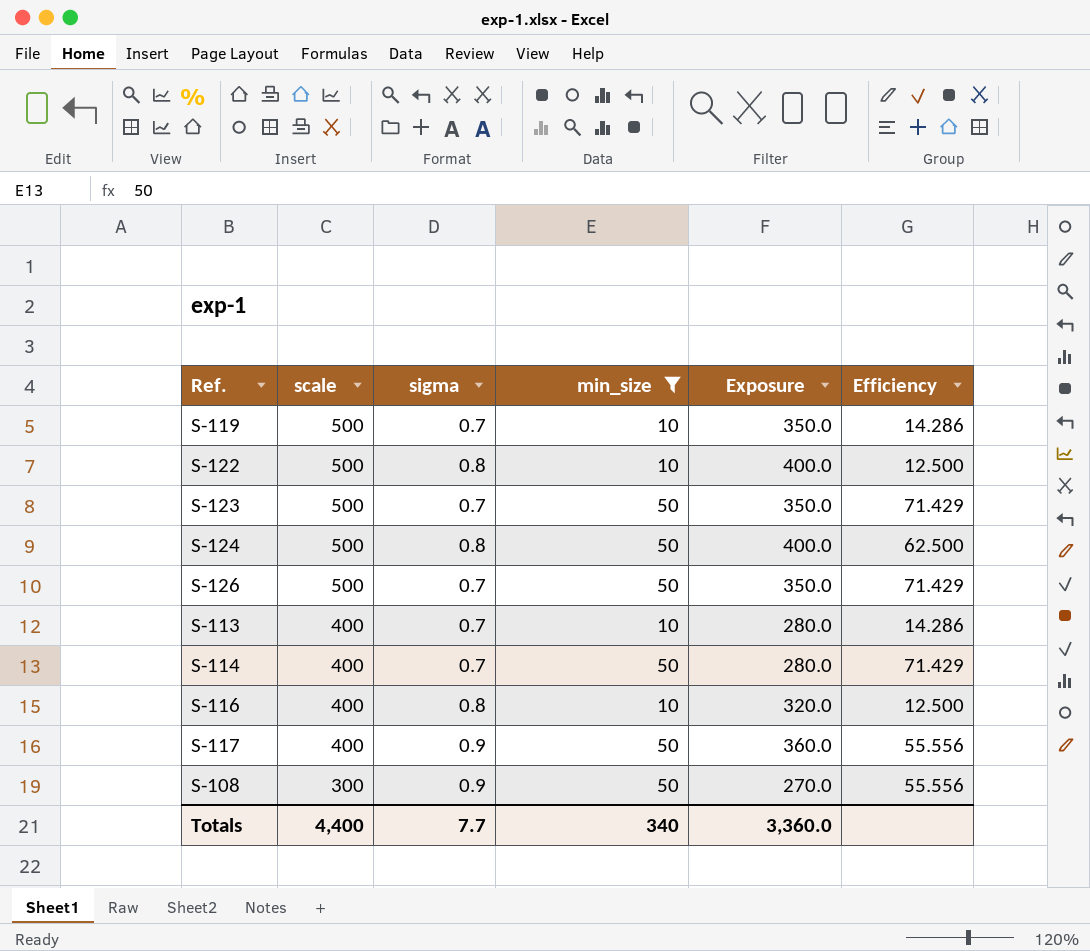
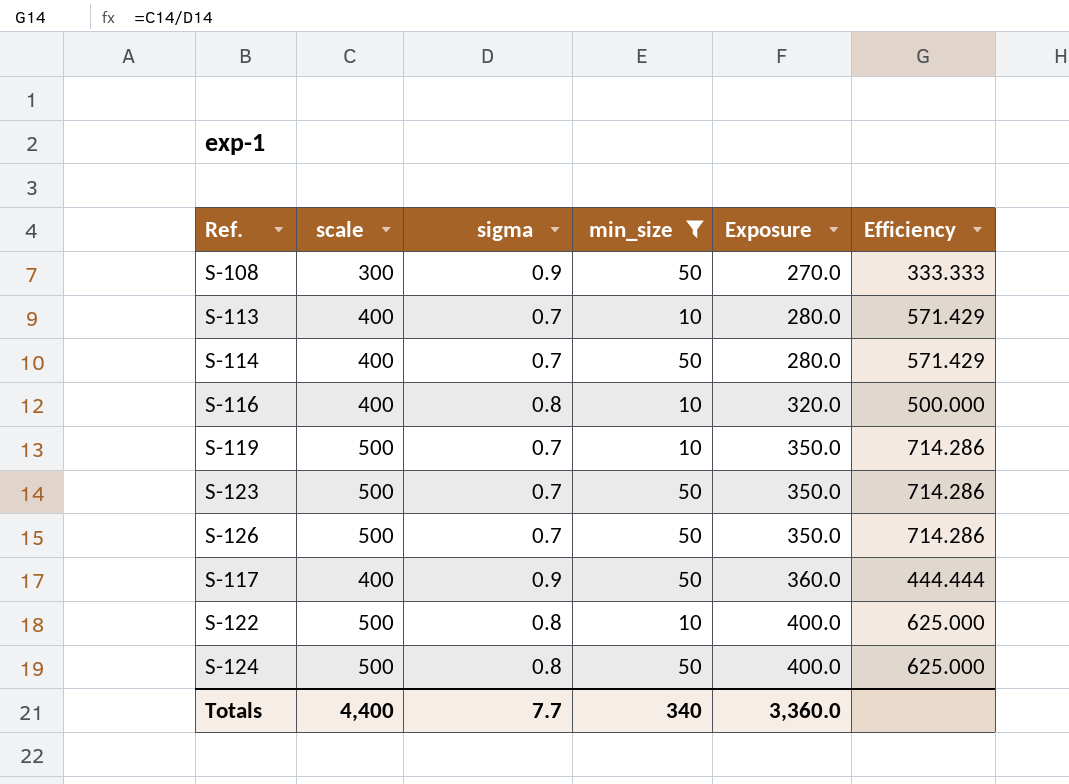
row order: scale descending -> Exposure ascending
column Efficiency | formula: [min_size] / [sigma] -> [scale] / [sigma]

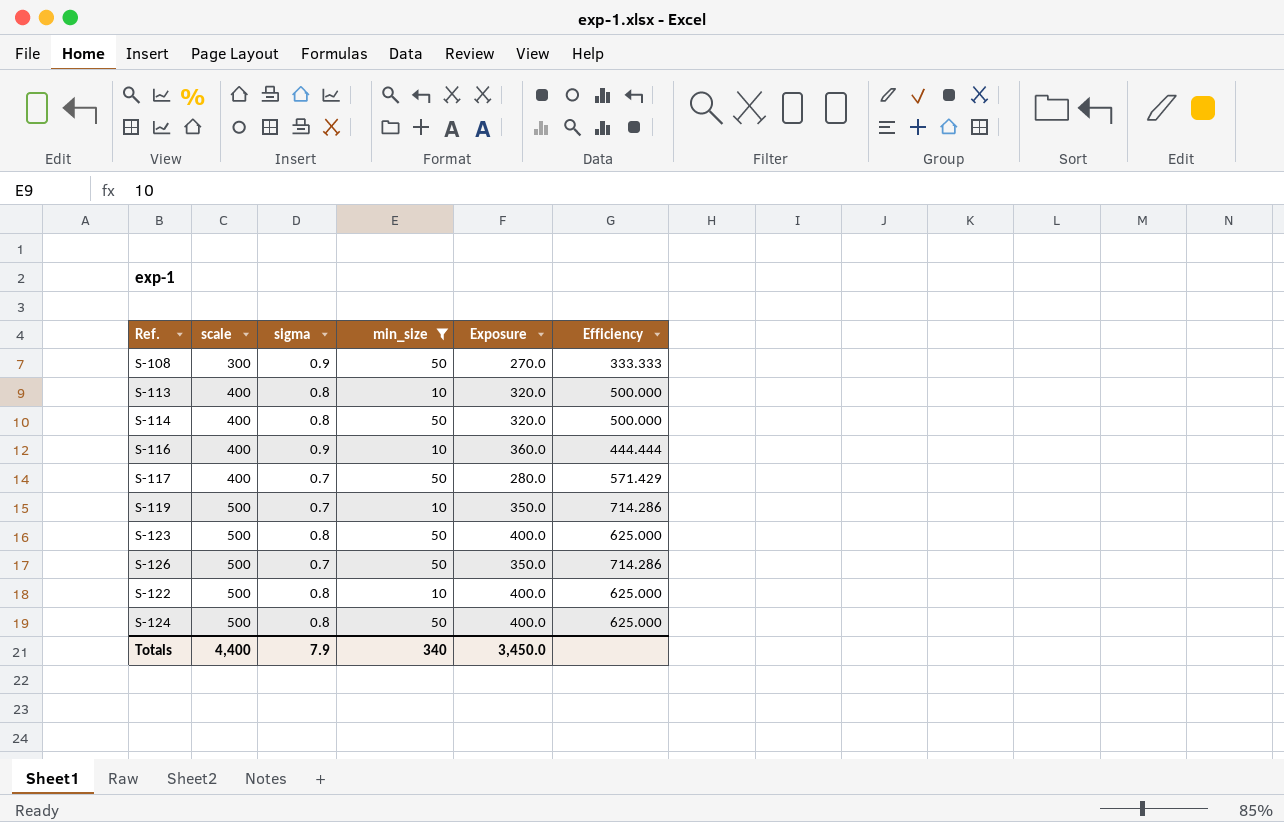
row order: Exposure ascending -> scale ascending
S-113 | sigma: 0.7 -> 0.8
S-113 | Exposure: 280.0 -> 320.0
S-113 | Efficiency: 571.429 -> 500.000
S-114 | sigma: 0.7 -> 0.8
S-114 | Exposure: 280.0 -> 320.0
S-114 | Efficiency: 571.429 -> 500.000
S-116 | sigma: 0.8 -> 0.9
S-116 | Exposure: 320.0 -> 360.0
S-116 | Efficiency: 500.000 -> 444.444
S-117 | sigma: 0.9 -> 0.7
S-117 | Exposure: 360.0 -> 280.0
S-117 | Efficiency: 444.444 -> 571.429
S-123 | sigma: 0.7 -> 0.8
S-123 | Exposure: 350.0 -> 400.0
S-123 | Efficiency: 714.286 -> 625.000
Totals | sigma: 7.7 -> 7.9
Totals | Exposure: 3,360.0 -> 3,450.0

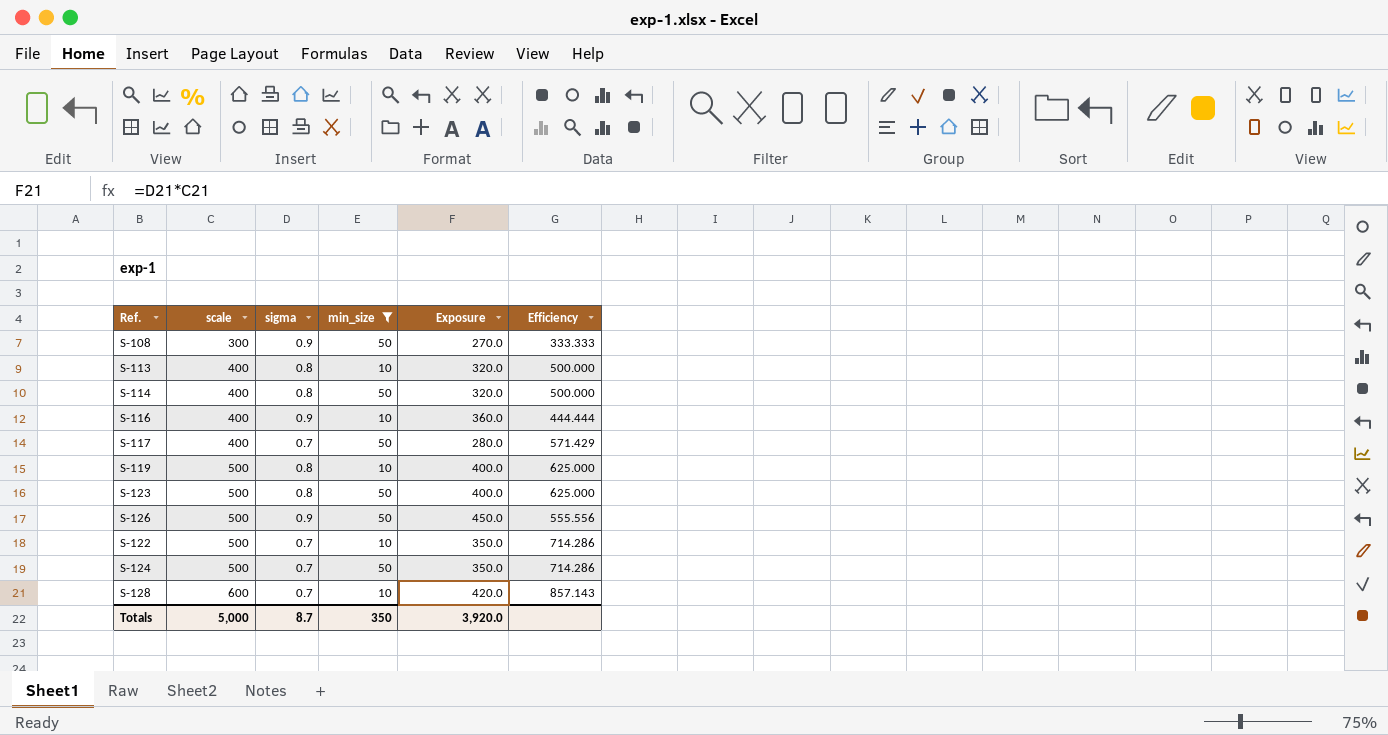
S-119 | sigma: 0.7 -> 0.8
S-119 | Exposure: 350.0 -> 400.0
S-119 | Efficiency: 714.286 -> 625.000
S-126 | sigma: 0.7 -> 0.9
S-126 | Exposure: 350.0 -> 450.0
S-126 | Efficiency: 714.286 -> 555.556
S-122 | sigma: 0.8 -> 0.7
S-122 | Exposure: 400.0 -> 350.0
S-122 | Efficiency: 625.000 -> 714.286
S-124 | sigma: 0.8 -> 0.7
S-124 | Exposure: 400.0 -> 350.0
S-124 | Efficiency: 625.000 -> 714.286
row S-128: none -> 600 | 0.7 | 10 | 420.0 | 857.143
Totals | scale: 4,400 -> 5,000
Totals | sigma: 7.9 -> 8.7
Totals | min_size: 340 -> 350
Totals | Exposure: 3,450.0 -> 3,920.0

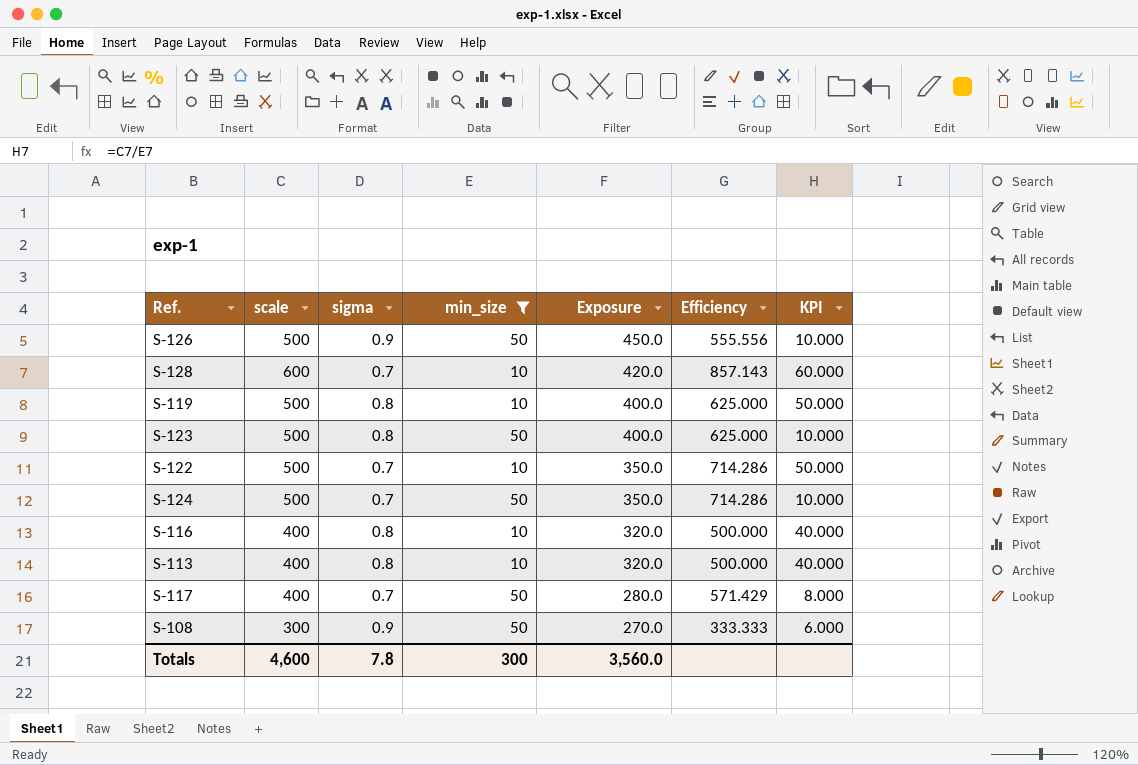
row order: scale ascending -> Exposure descending
column KPI | formula: none -> [scale] / [min_size]
row S-114: 400 | 0.8 | 50 | 320.0 | 500.000 -> none
S-116 | sigma: 0.9 -> 0.8
S-116 | Exposure: 360.0 -> 320.0
S-116 | Efficiency: 444.444 -> 500.000
Totals | scale: 5,000 -> 4,600
Totals | sigma: 8.7 -> 7.8
Totals | min_size: 350 -> 300
Totals | Exposure: 3,920.0 -> 3,560.0

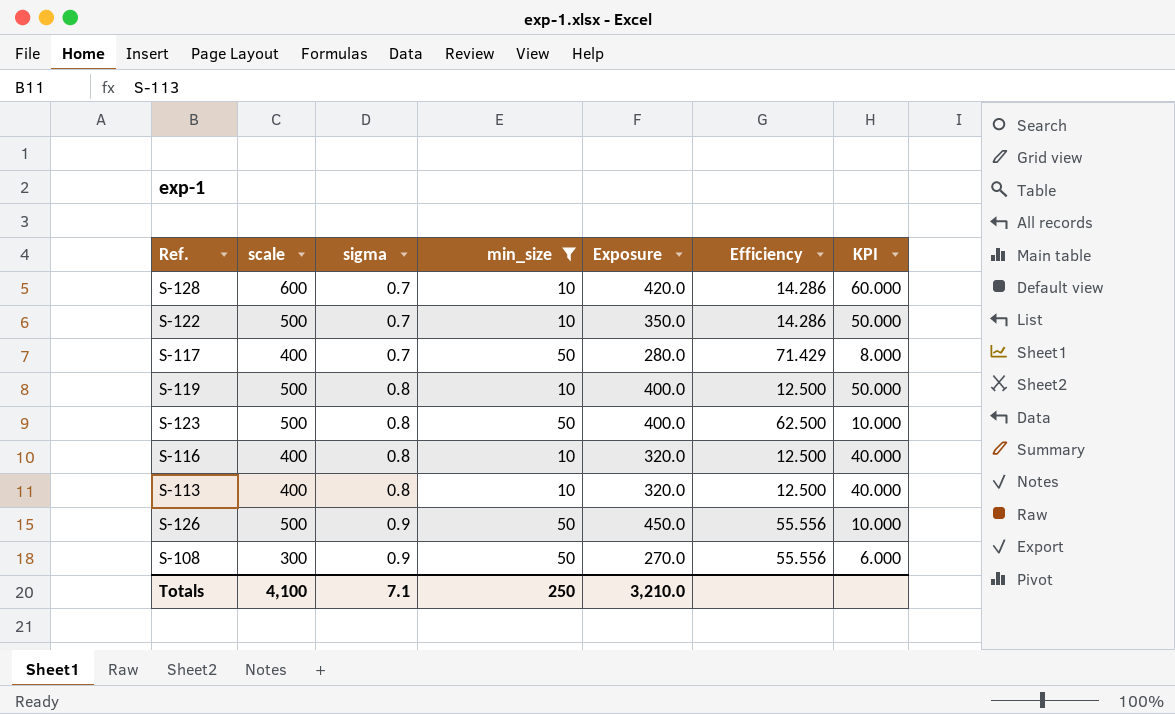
row order: Exposure descending -> sigma ascending
column Efficiency | formula: [scale] / [sigma] -> [min_size] / [sigma]
row S-124: 500 | 0.7 | 50 | 350.0 | 714.286 | 10.000 -> none
Totals | scale: 4,600 -> 4,100
Totals | sigma: 7.8 -> 7.1
Totals | min_size: 300 -> 250
Totals | Exposure: 3,560.0 -> 3,210.0

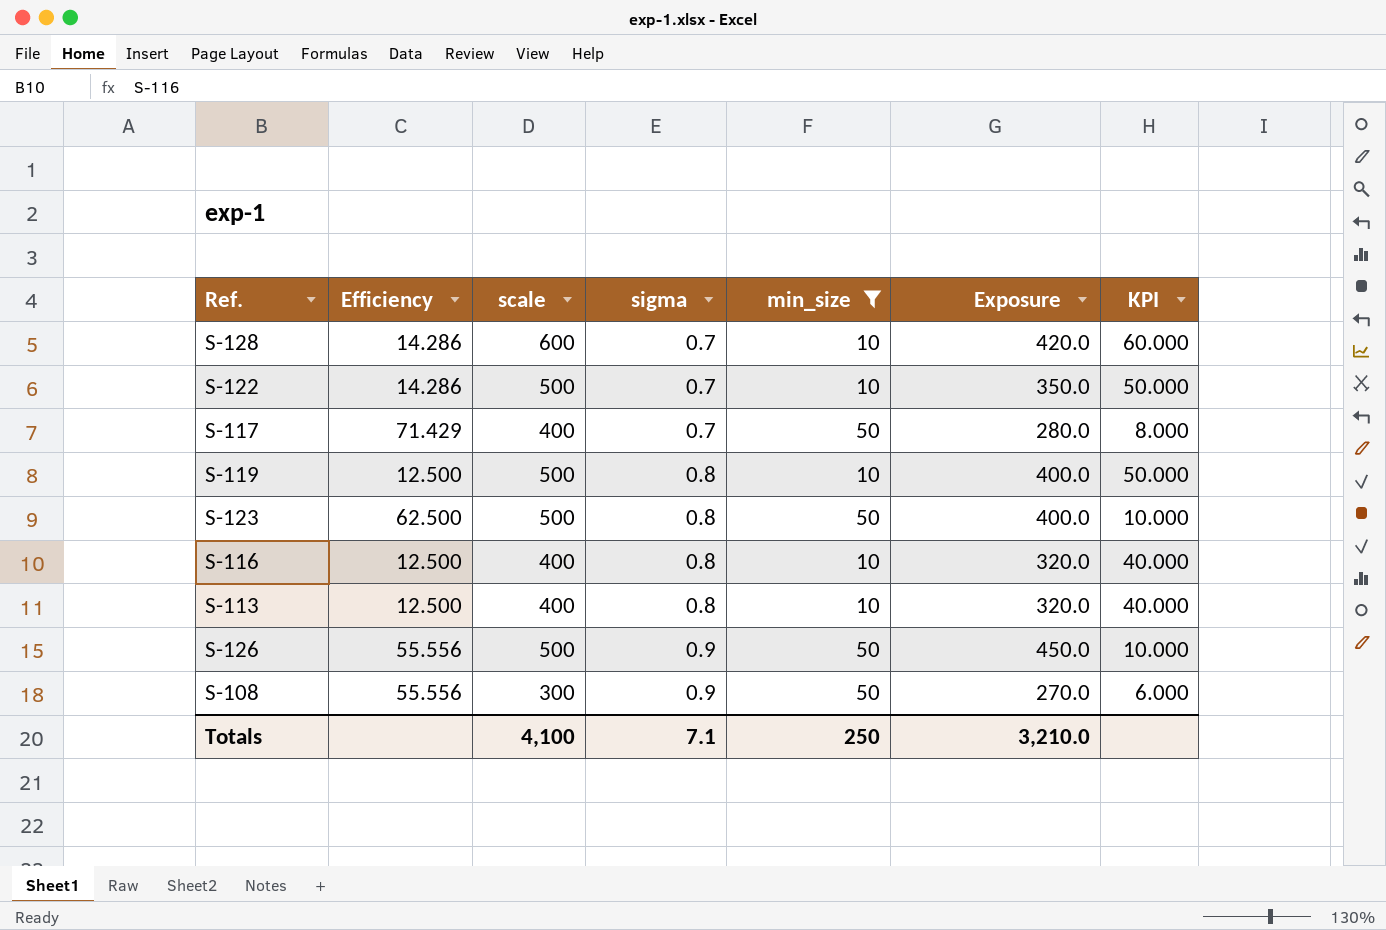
column Efficiency | position: 6 -> 2

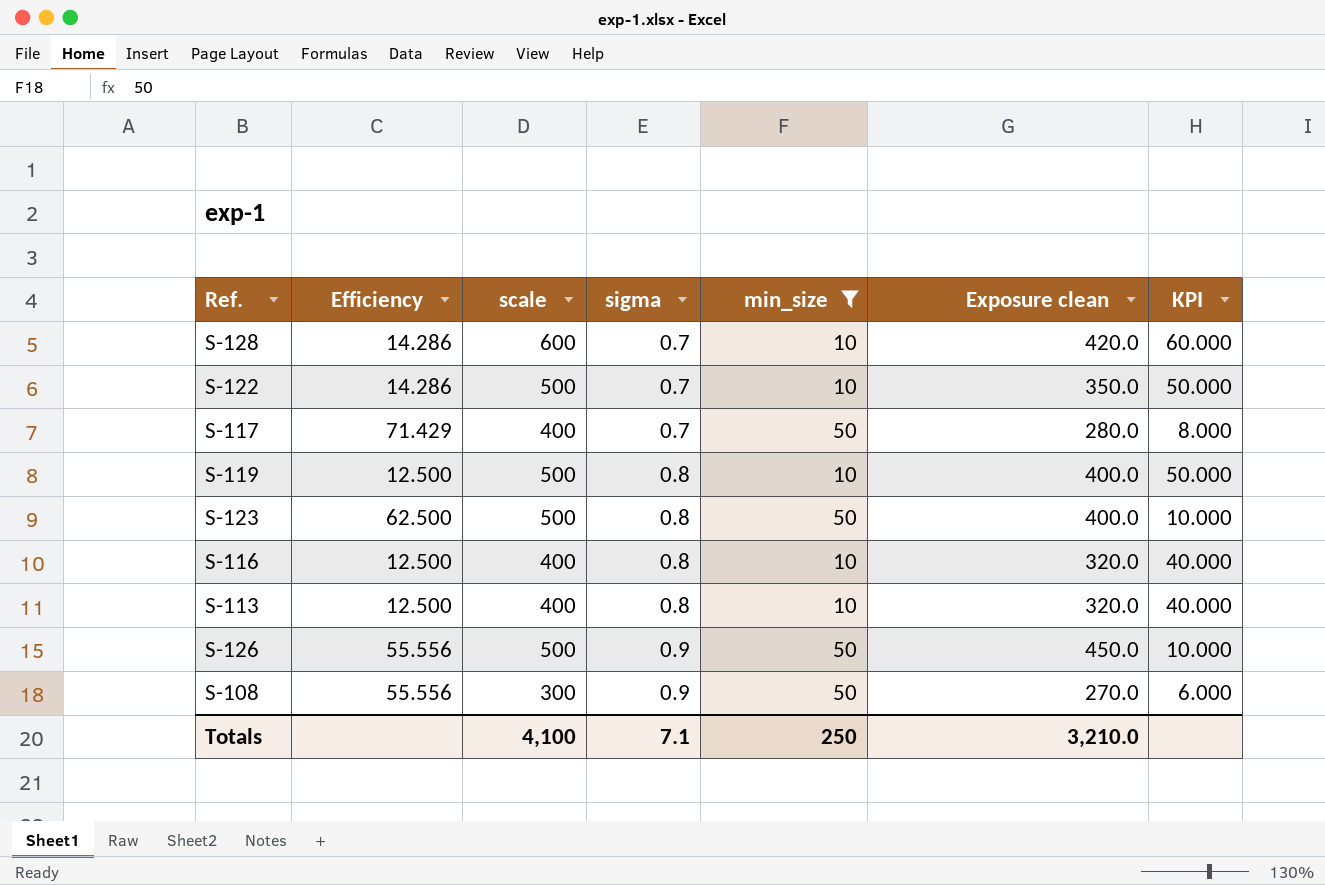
column name: Exposure -> Exposure clean

